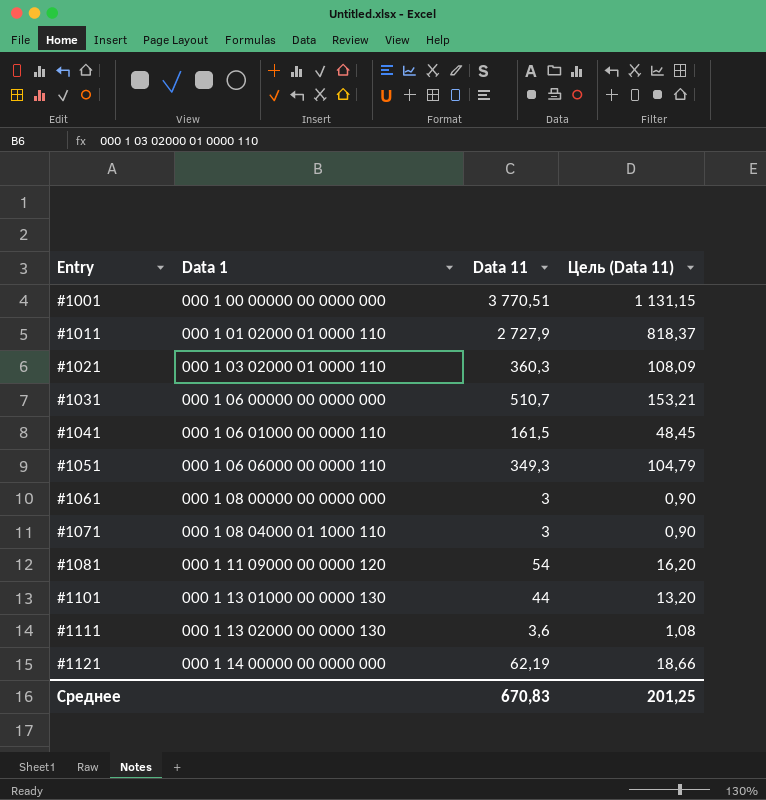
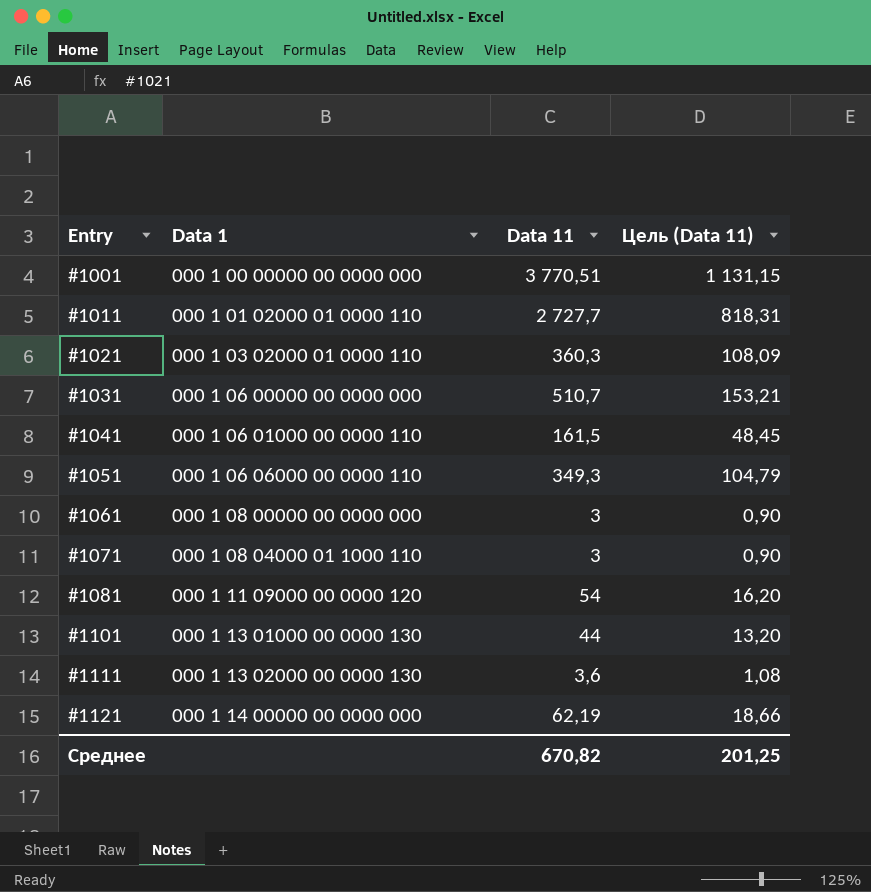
#1011 | Data 11: 2 727,9 -> 2 727,7
#1011 | Цель (Data 11): 818,37 -> 818,31
Среднее | Data 11: 670,83 -> 670,82

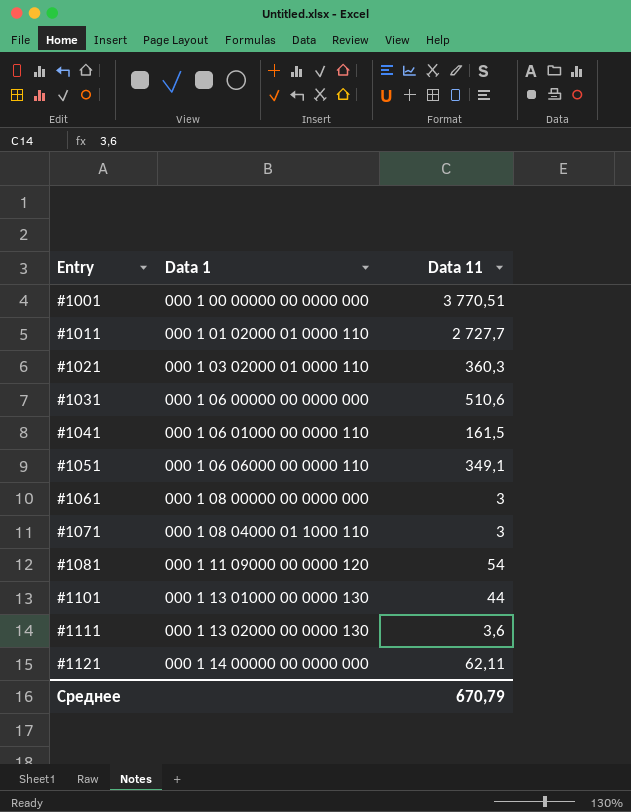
column Цель (Data 11) | formula: [Data 11] * 0,3 -> none
#1031 | Data 11: 510,7 -> 510,6
#1051 | Data 11: 349,3 -> 349,1
#1121 | Data 11: 62,19 -> 62,11
Среднее | Data 11: 670,82 -> 670,79

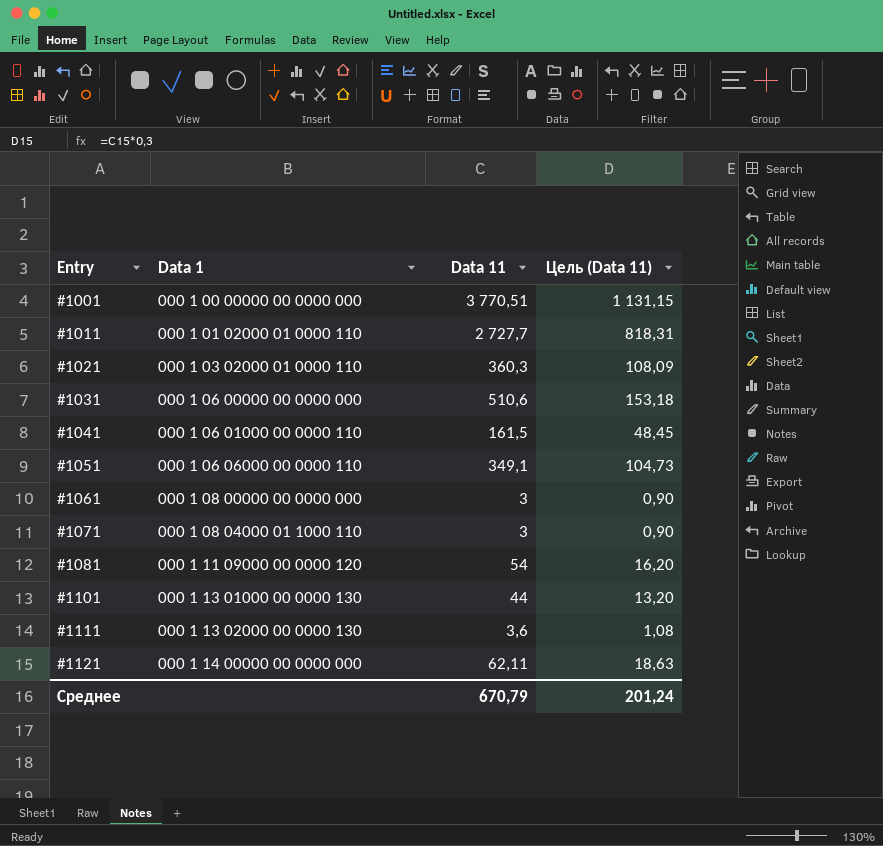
column Цель (Data 11) | formula: none -> [Data 11] * 0,3

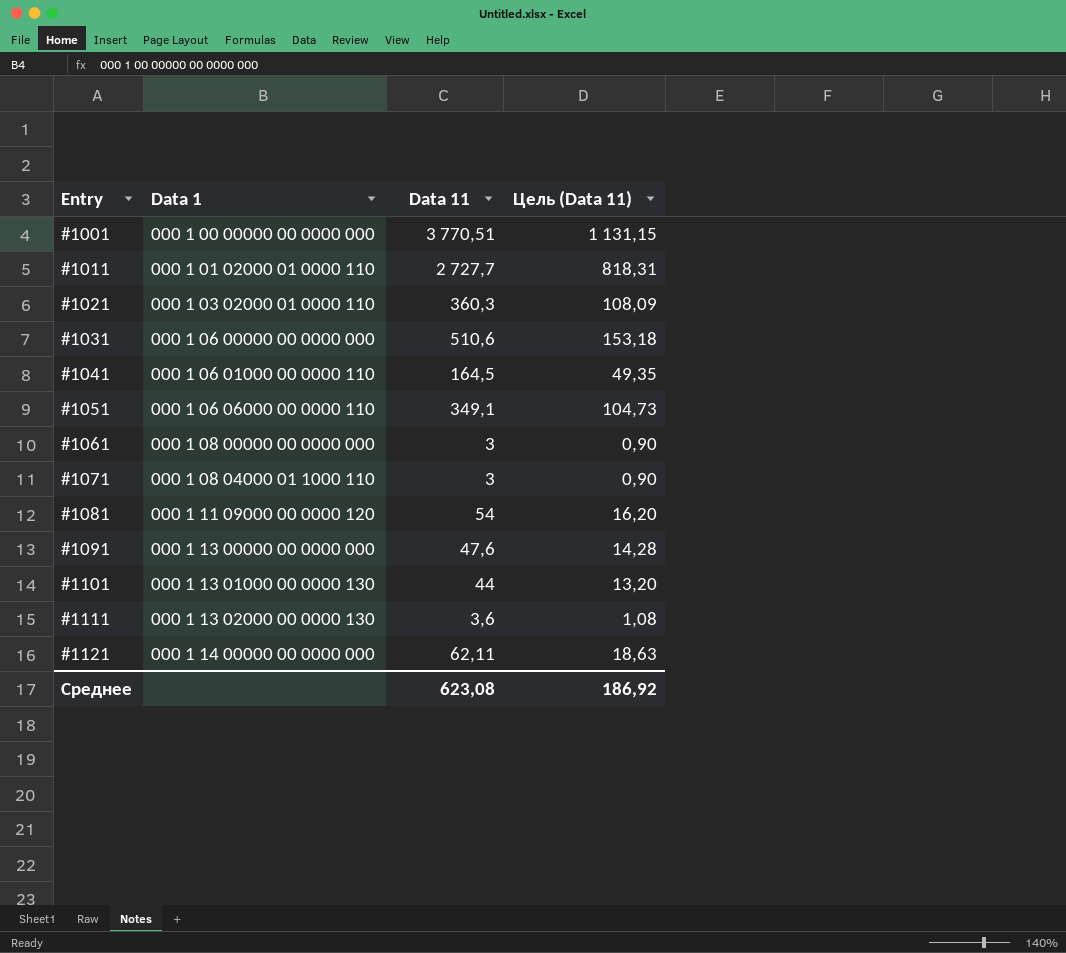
#1041 | Data 11: 161,5 -> 164,5
#1041 | Цель (Data 11): 48,45 -> 49,35
row #1091: none -> 000 1 13 00000 00 0000 000 | 47,6 | 14,28
Среднее | Data 11: 670,79 -> 623,08
Среднее | Цель (Data 11): 201,24 -> 186,92

